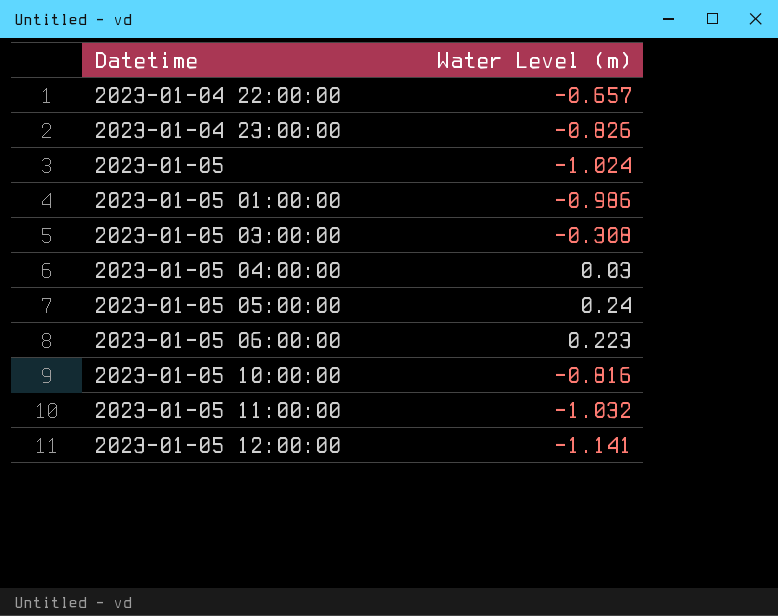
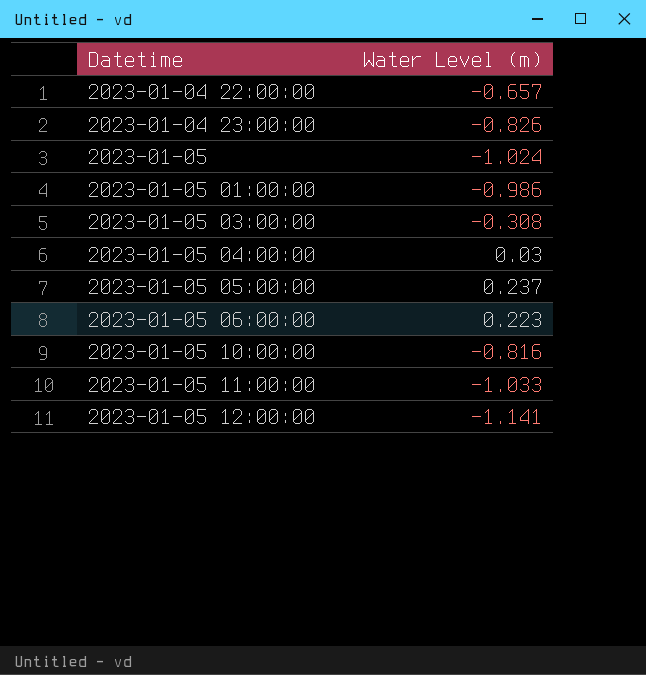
2023-01-05 05:00:00 | Water Level (m): 0.24 -> 0.237
2023-01-05 11:00:00 | Water Level (m): -1.032 -> -1.033

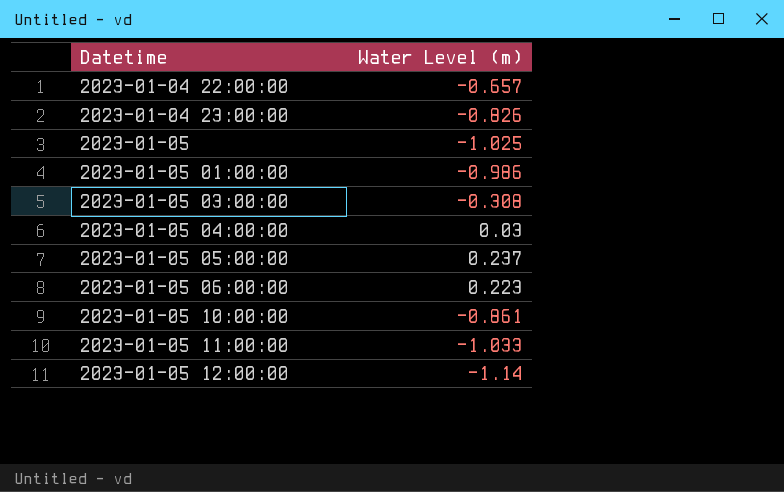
2023-01-05 | Water Level (m): -1.024 -> -1.025
2023-01-05 10:00:00 | Water Level (m): -0.816 -> -0.861
2023-01-05 12:00:00 | Water Level (m): -1.141 -> -1.14

